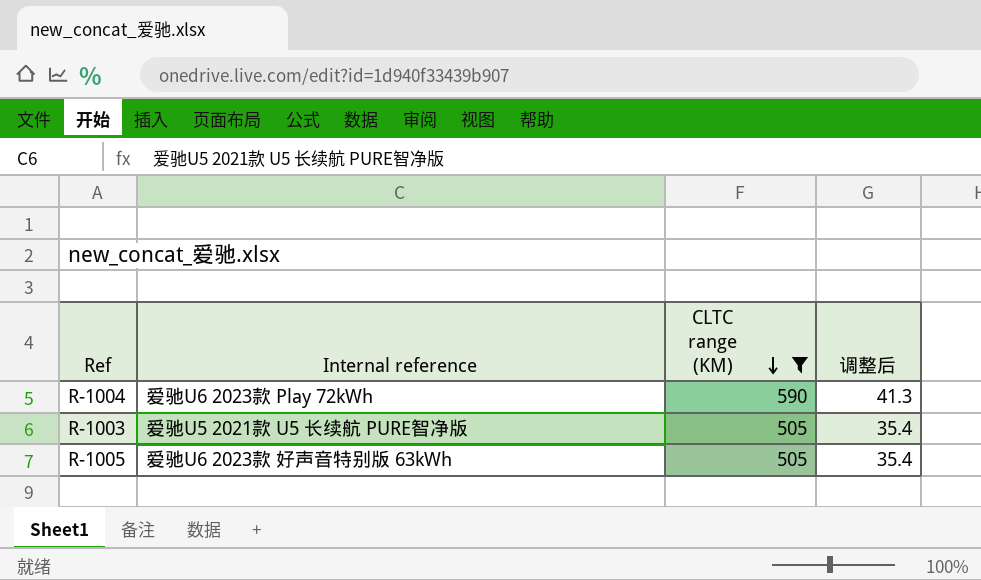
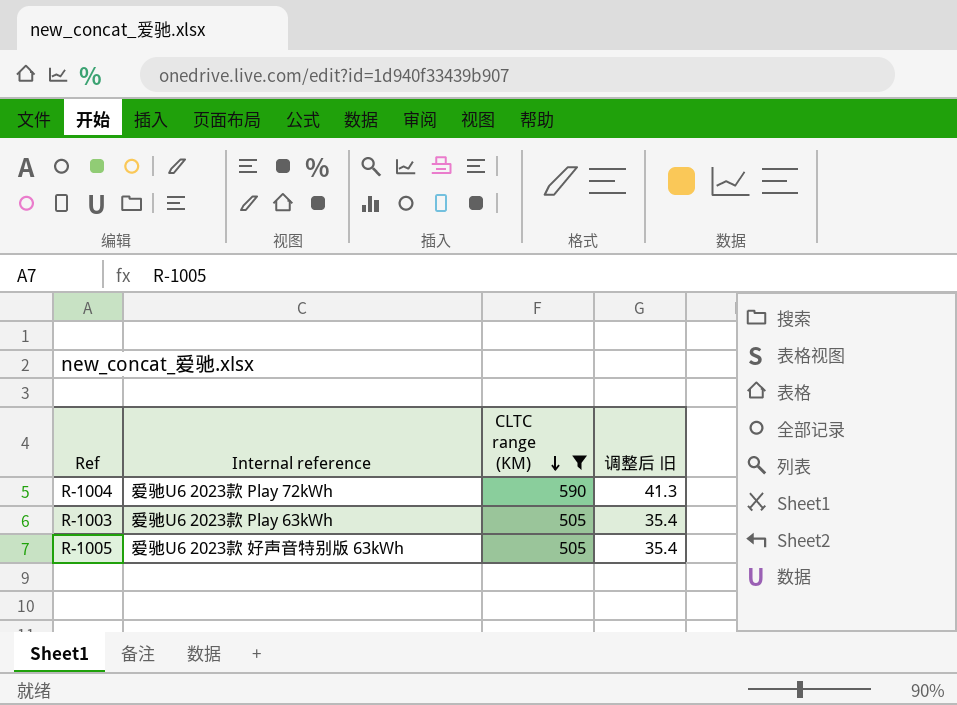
column name: 调整后 -> 调整后 旧
R-1003 | Internal reference: 爱驰U5 2021款 U5 长续航 PURE智净版 -> 爱驰U6 2023款 Play 63kWh

